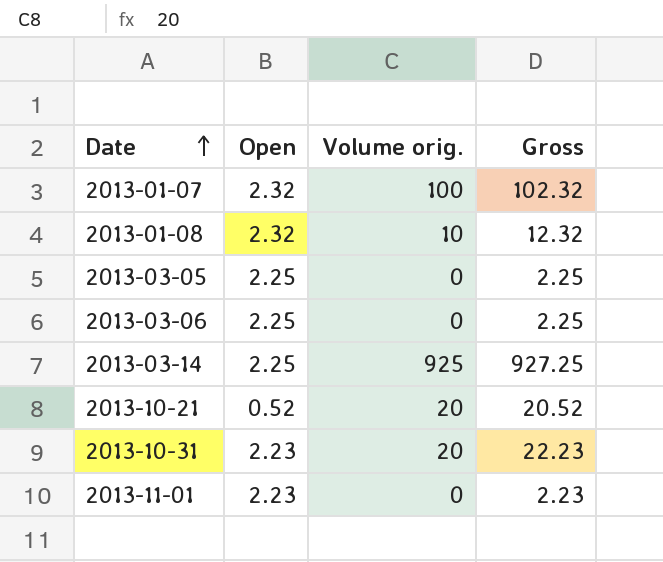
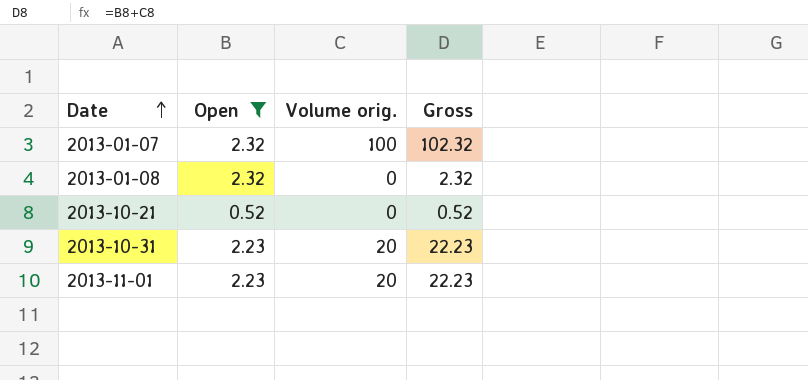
filter: none -> Open != 2.25
2013-01-08 | Volume orig.: 10 -> 0
2013-01-08 | Gross: 12.32 -> 2.32
2013-10-21 | Volume orig.: 20 -> 0
2013-10-21 | Gross: 20.52 -> 0.52
2013-11-01 | Volume orig.: 0 -> 20
2013-11-01 | Gross: 2.23 -> 22.23

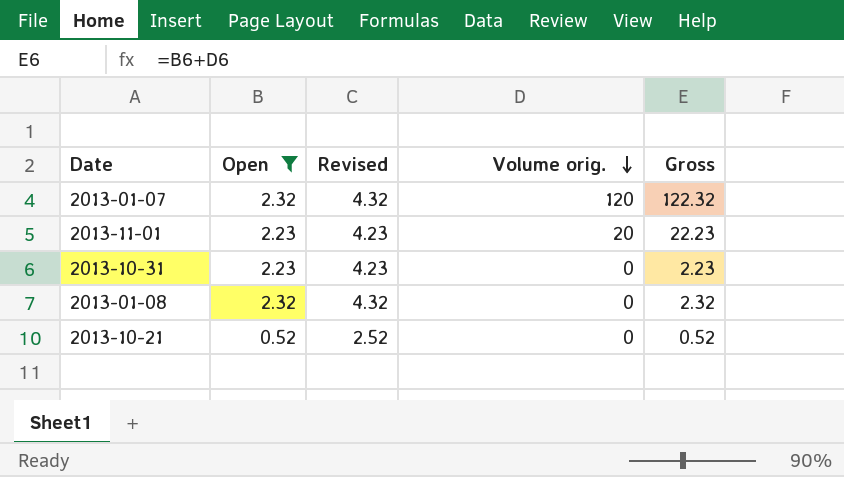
row order: Date ascending -> Volume orig. descending
column Revised | formula: none -> [Open] + 2
2013-01-07 | Volume orig.: 100 -> 120
2013-01-07 | Gross: 102.32 -> 122.32
2013-10-31 | Volume orig.: 20 -> 0
2013-10-31 | Gross: 22.23 -> 2.23

